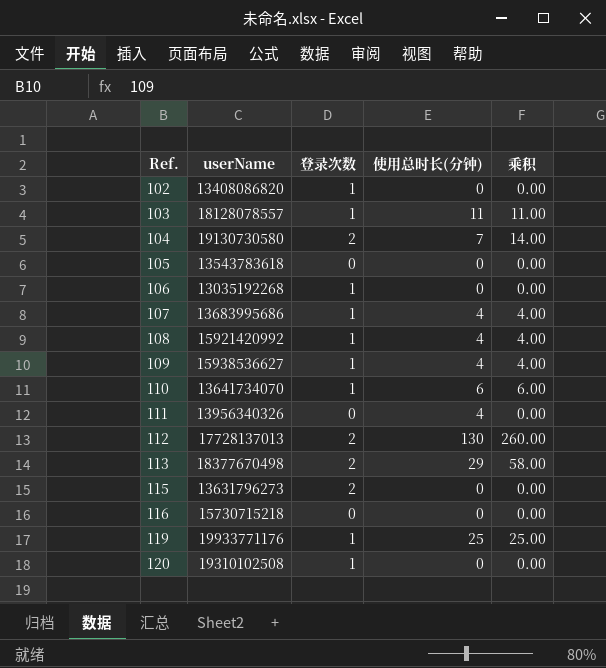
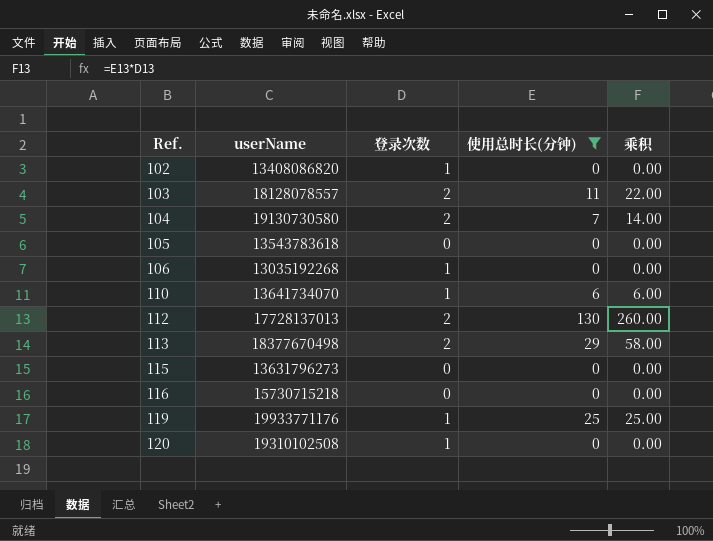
filter: none -> 使用总时长(分钟) != 4
103 | 登录次数: 1 -> 2
103 | 乘积: 11.00 -> 22.00
115 | 登录次数: 2 -> 0

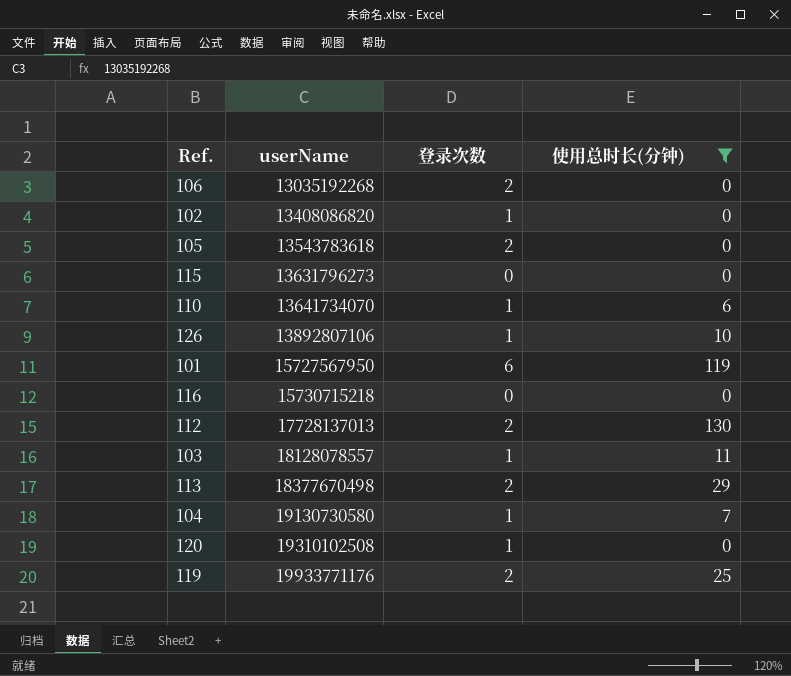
row order: Ref. ascending -> userName ascending
column 乘积 | formula: [登录次数] * [使用总时长(分钟)] -> none
106 | 登录次数: 1 -> 2
105 | 登录次数: 0 -> 2
row 126: none -> 13892807106 | 1 | 10
row 101: none -> 15727567950 | 6 | 119
103 | 登录次数: 2 -> 1
104 | 登录次数: 2 -> 1
119 | 登录次数: 1 -> 2

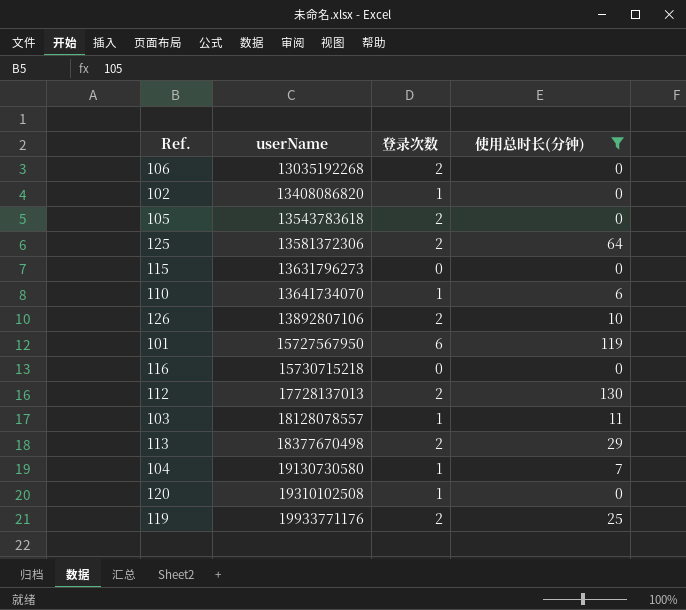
row 125: none -> 13581372306 | 2 | 64
126 | 登录次数: 1 -> 2

